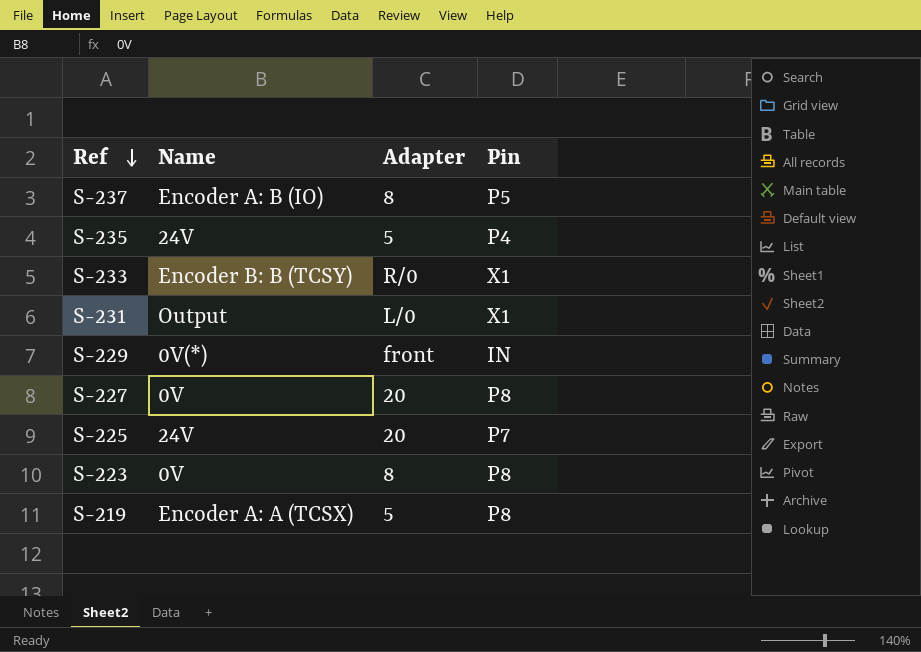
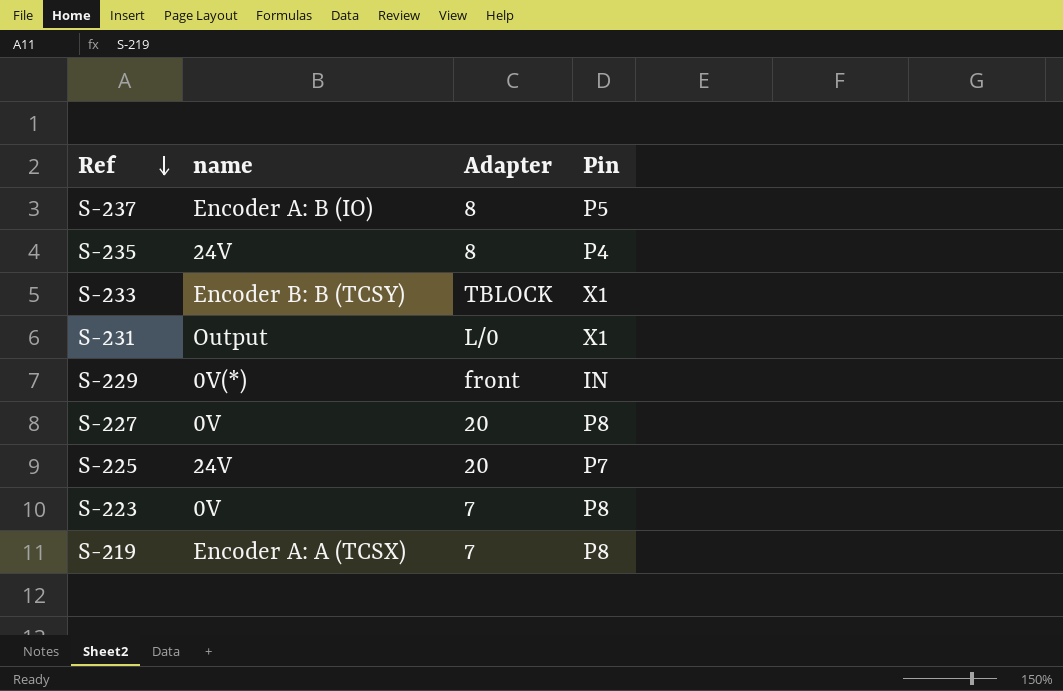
column name: Name -> name
S-235 | Adapter: 5 -> 8
S-233 | Adapter: R/0 -> TBLOCK
S-223 | Adapter: 8 -> 7
S-219 | Adapter: 5 -> 7

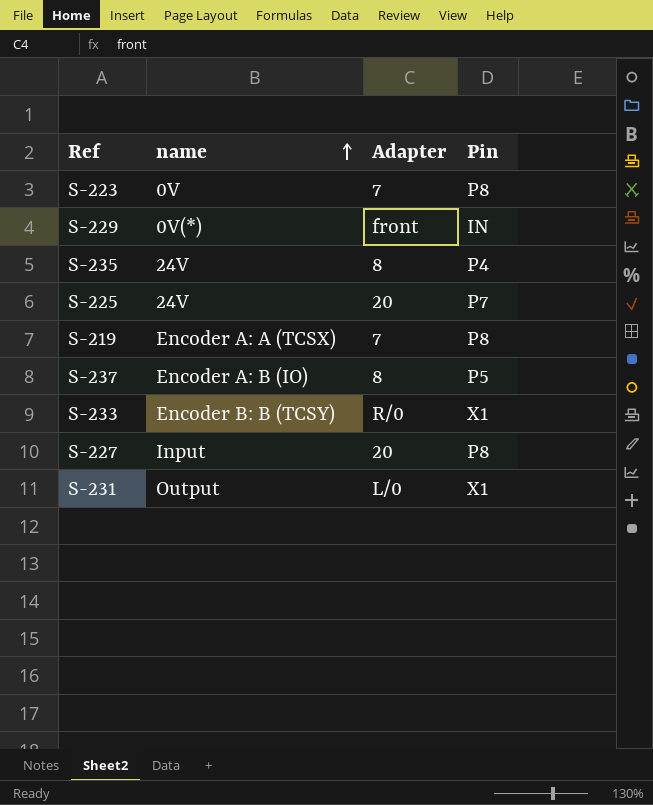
row order: Ref descending -> name ascending
S-233 | Adapter: TBLOCK -> R/0
S-227 | name: 0V -> Input

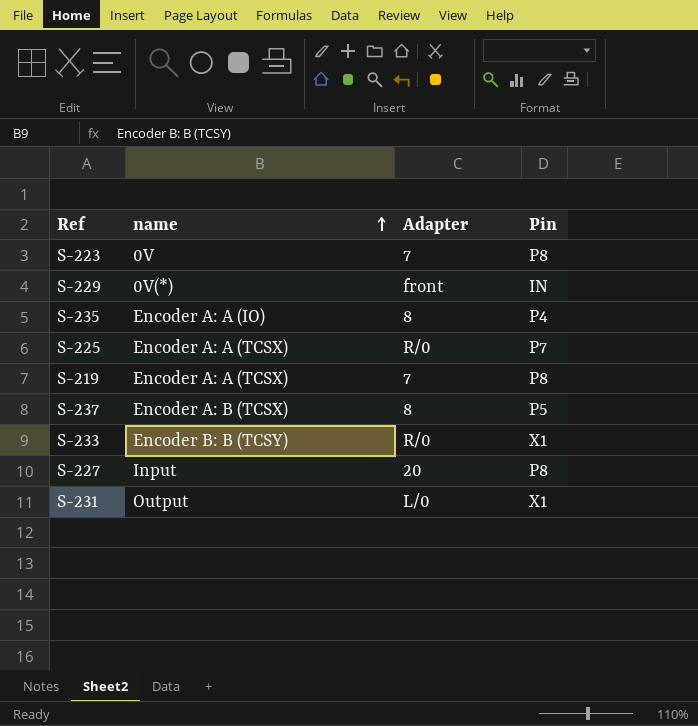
S-235 | name: 24V -> Encoder A: A (IO)
S-225 | name: 24V -> Encoder A: A (TCSX)
S-225 | Adapter: 20 -> R/0
S-237 | name: Encoder A: B (IO) -> Encoder A: B (TCSX)

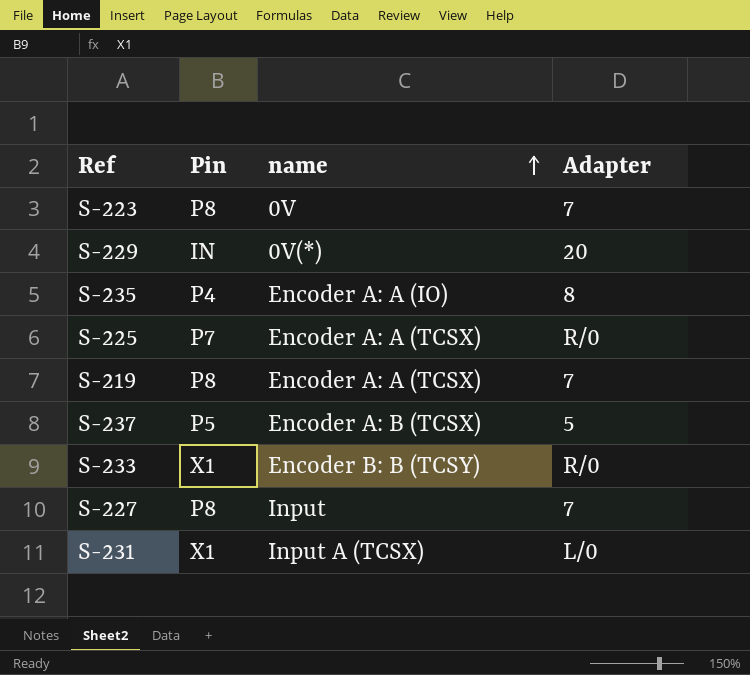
column Pin | position: 4 -> 2
S-229 | Adapter: front -> 20
S-237 | Adapter: 8 -> 5
S-227 | Adapter: 20 -> 7
S-231 | name: Output -> Input A (TCSX)

